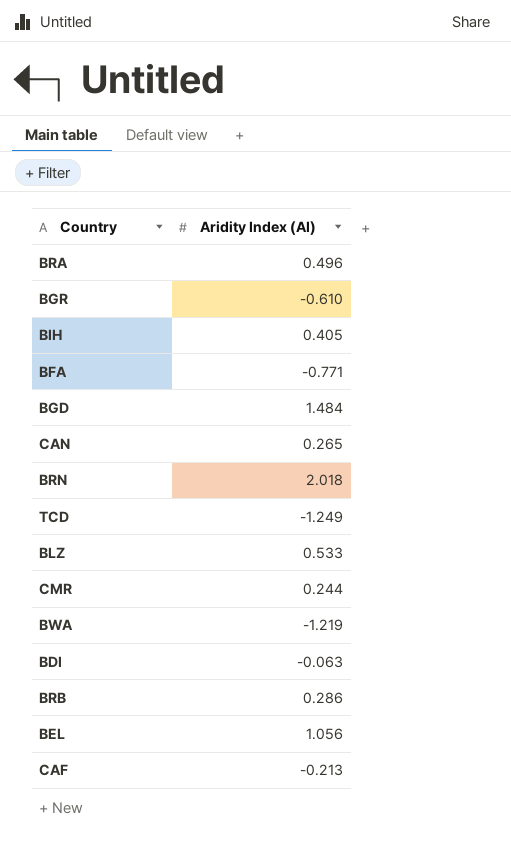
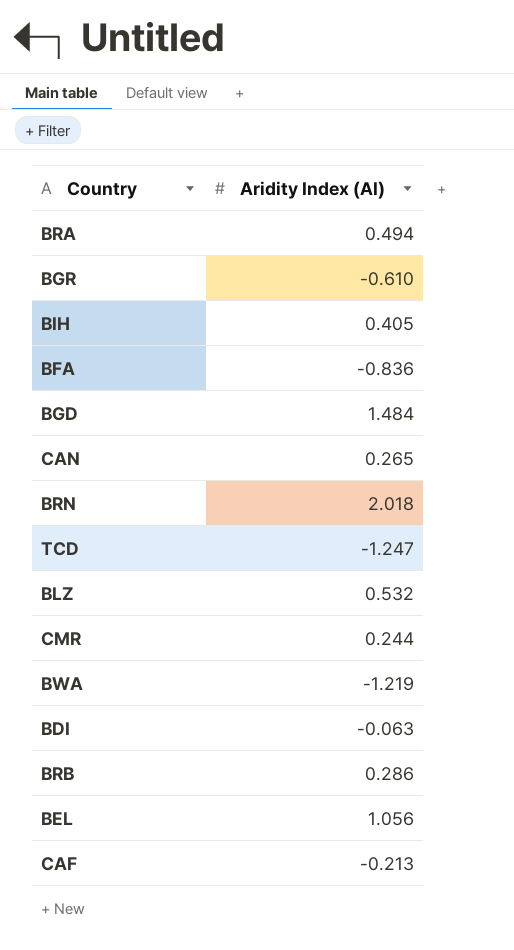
BRA | Aridity Index (AI): 0.496 -> 0.494
BFA | Aridity Index (AI): -0.771 -> -0.836
TCD | Aridity Index (AI): -1.249 -> -1.247
BLZ | Aridity Index (AI): 0.533 -> 0.532

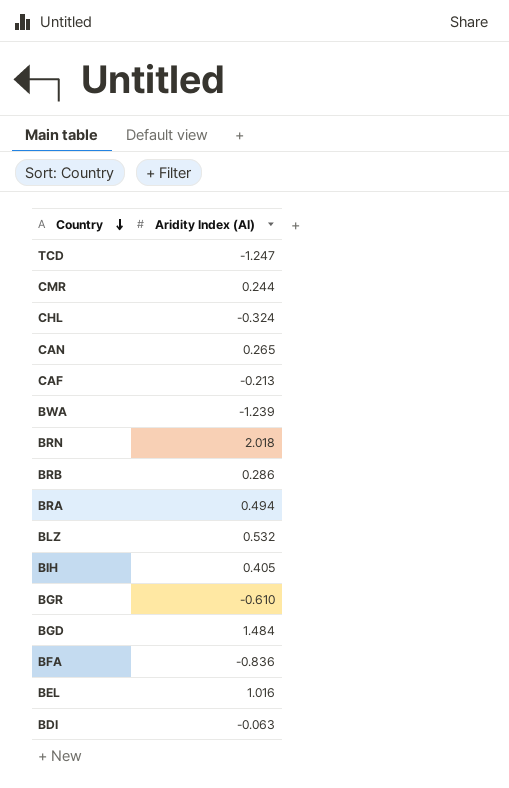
row order: none -> Country descending
row CHL: none -> -0.324
BWA | Aridity Index (AI): -1.219 -> -1.239
BEL | Aridity Index (AI): 1.056 -> 1.016

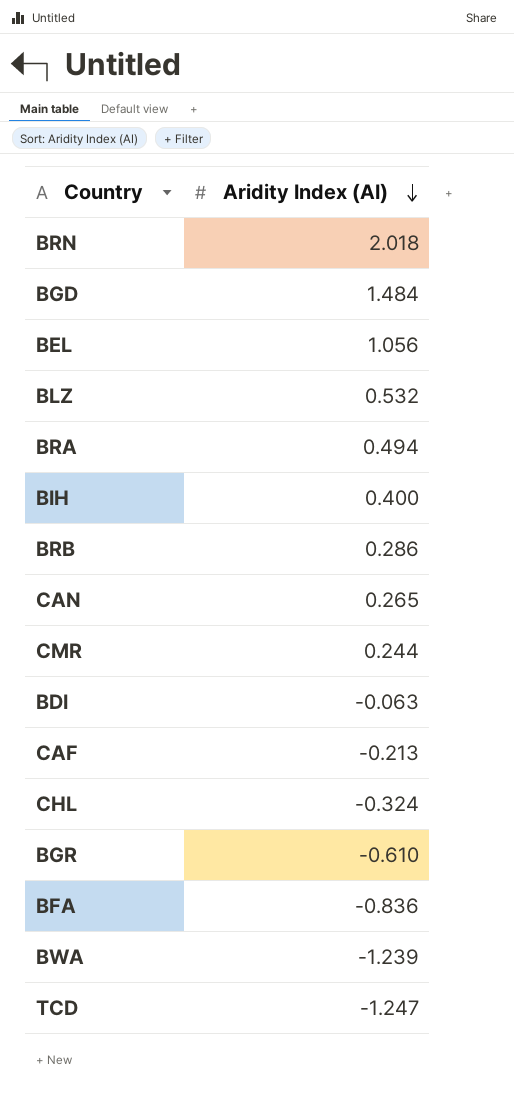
row order: Country descending -> Aridity Index (AI) descending
BEL | Aridity Index (AI): 1.016 -> 1.056
BIH | Aridity Index (AI): 0.405 -> 0.400

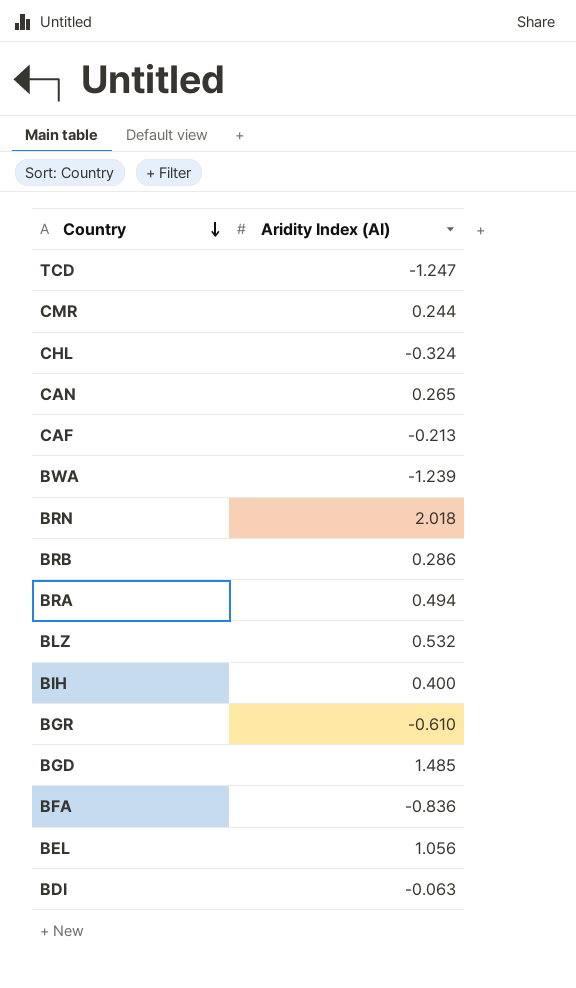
row order: Aridity Index (AI) descending -> Country descending
BGD | Aridity Index (AI): 1.484 -> 1.485

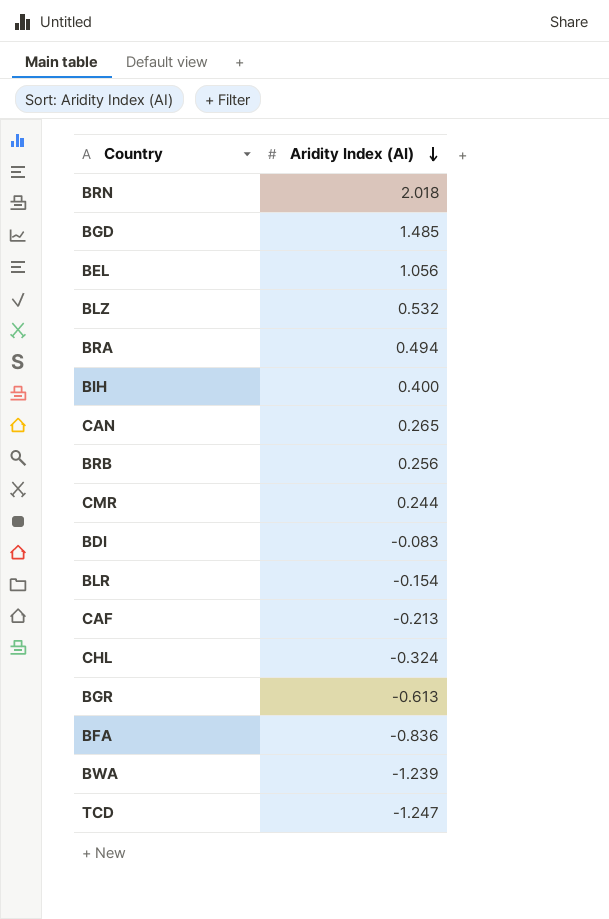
row order: Country descending -> Aridity Index (AI) descending
BRB | Aridity Index (AI): 0.286 -> 0.256
BDI | Aridity Index (AI): -0.063 -> -0.083
row BLR: none -> -0.154
BGR | Aridity Index (AI): -0.610 -> -0.613

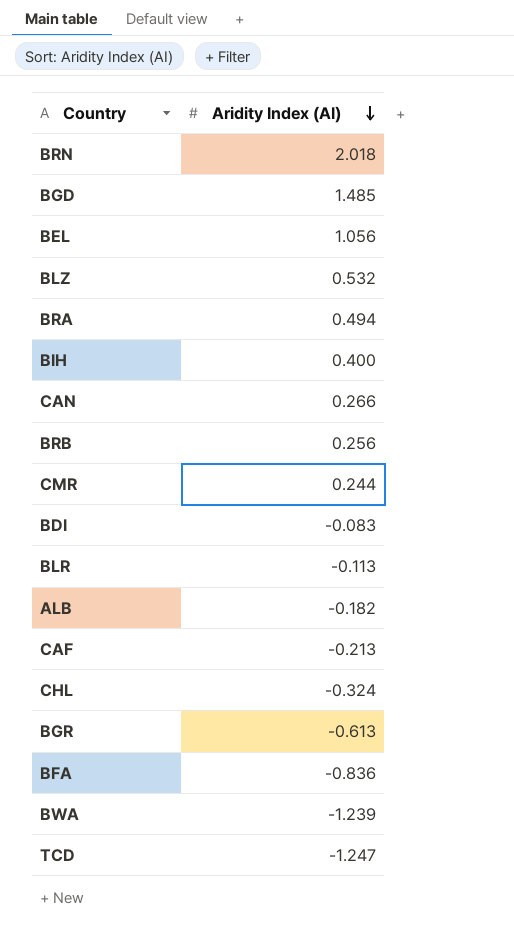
CAN | Aridity Index (AI): 0.265 -> 0.266
BLR | Aridity Index (AI): -0.154 -> -0.113
row ALB: none -> -0.182

